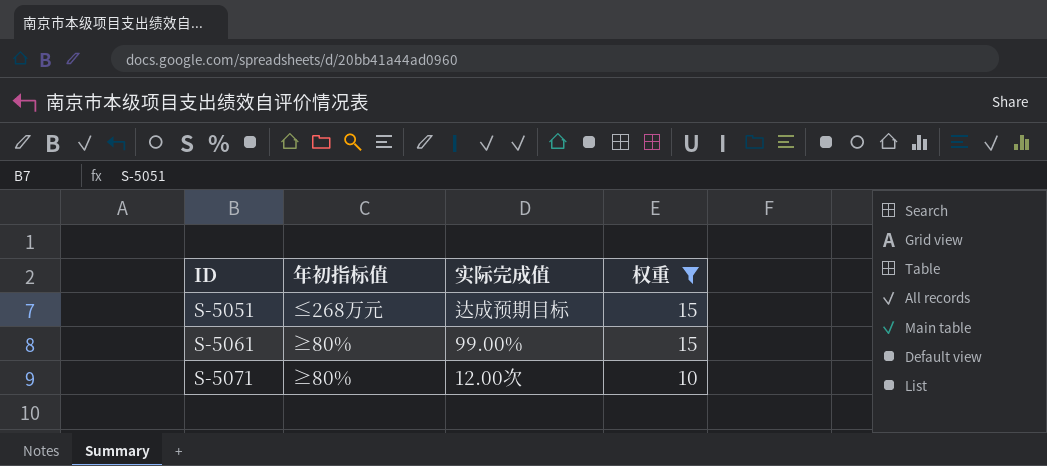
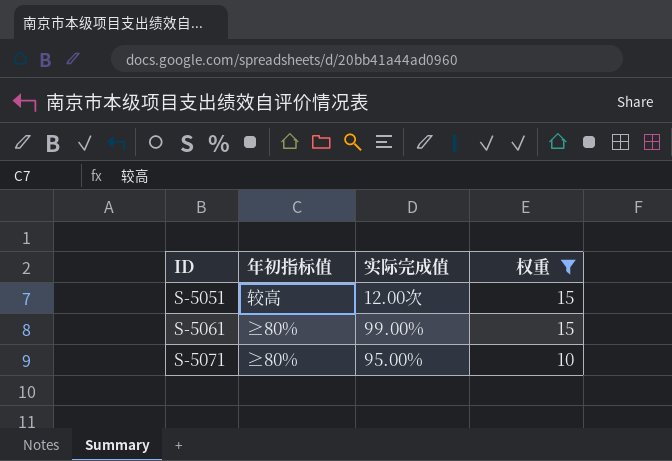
S-5051 | 年初指标值: ≤268万元 -> 较高
S-5051 | 实际完成值: 达成预期目标 -> 12.00次
S-5071 | 实际完成值: 12.00次 -> 95.00%

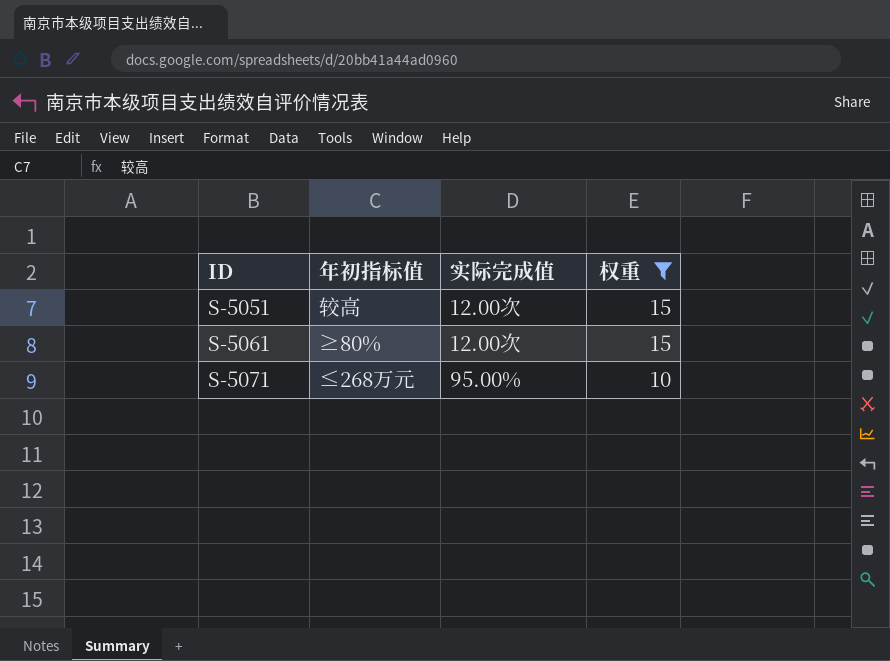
S-5061 | 实际完成值: 99.00% -> 12.00次
S-5071 | 年初指标值: ≥80% -> ≤268万元

